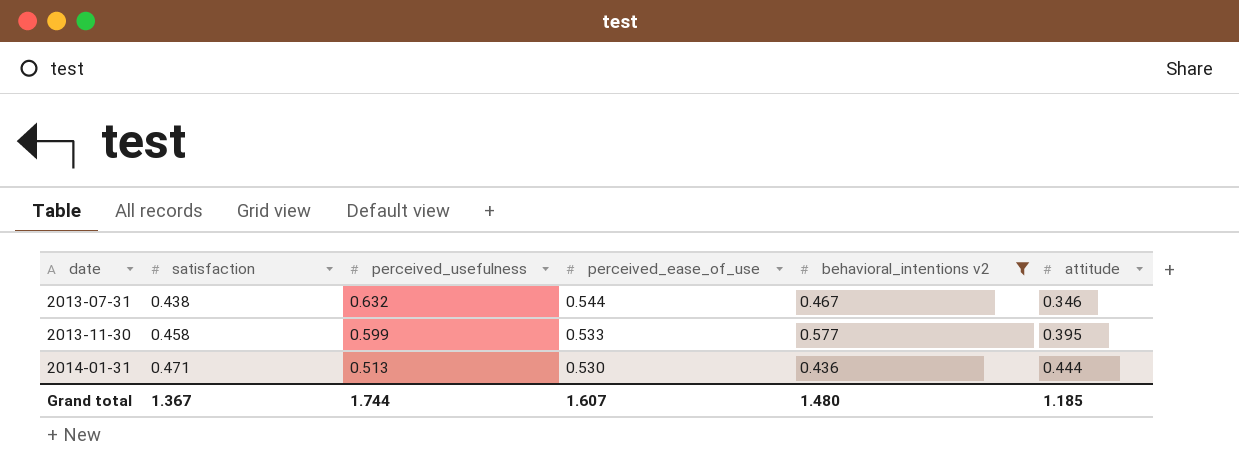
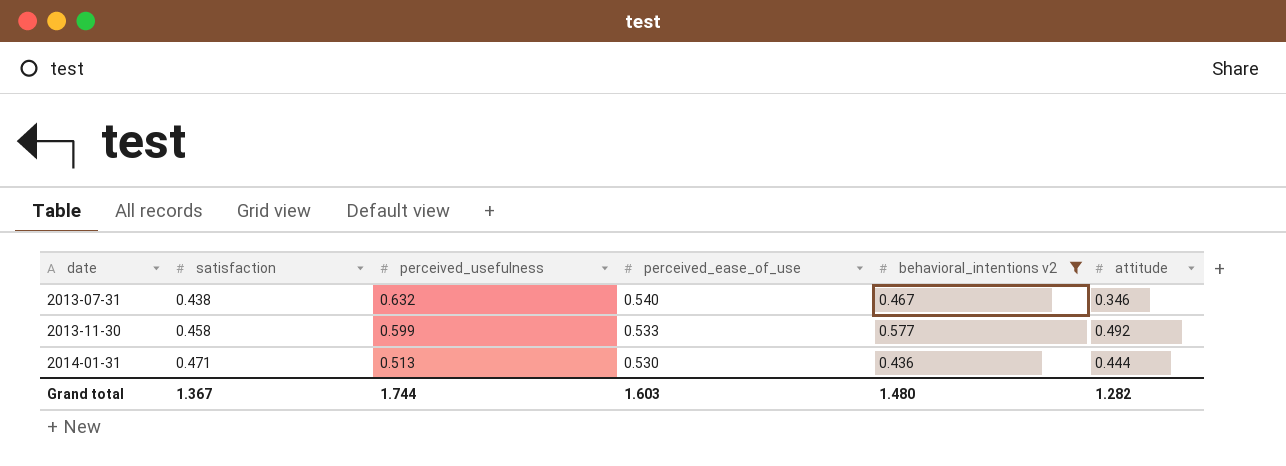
2013-07-31 | perceived_ease_of_use: 0.544 -> 0.540
2013-11-30 | attitude: 0.395 -> 0.492
Grand total | perceived_ease_of_use: 1.607 -> 1.603
Grand total | attitude: 1.185 -> 1.282

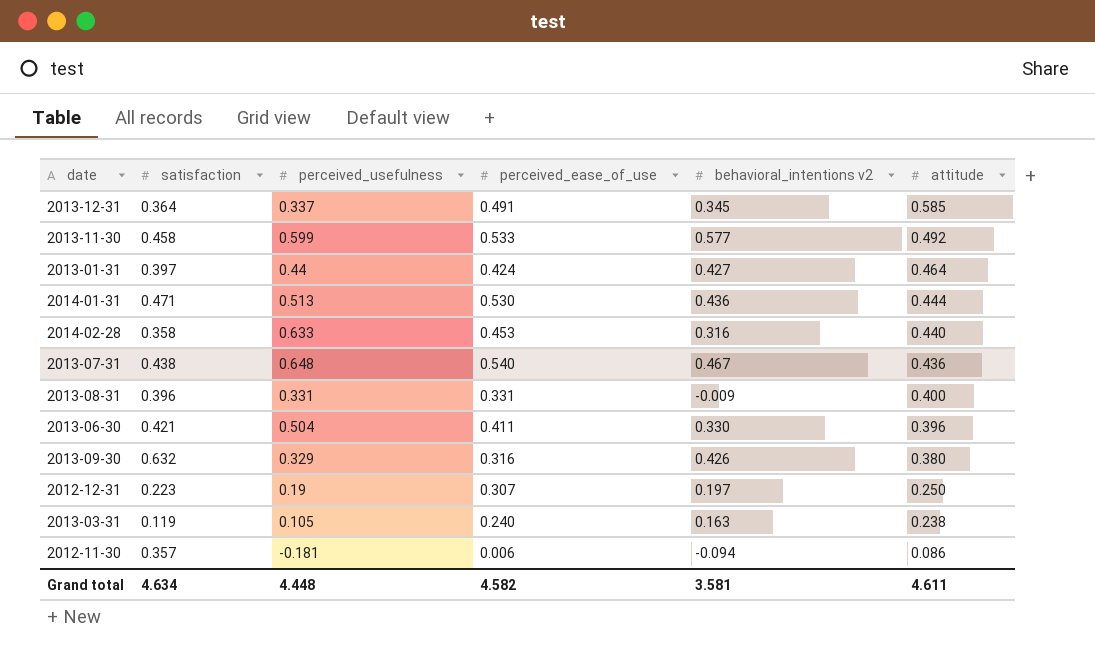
filter: behavioral_intentions v2 >= 0.436 -> none
row order: date ascending -> attitude descending
2013-07-31 | perceived_usefulness: 0.632 -> 0.648
2013-07-31 | attitude: 0.346 -> 0.436
Grand total | satisfaction: 1.367 -> 4.634
Grand total | perceived_usefulness: 1.744 -> 4.448
Grand total | perceived_ease_of_use: 1.603 -> 4.582
Grand total | behavioral_intentions v2: 1.480 -> 3.581
Grand total | attitude: 1.282 -> 4.611

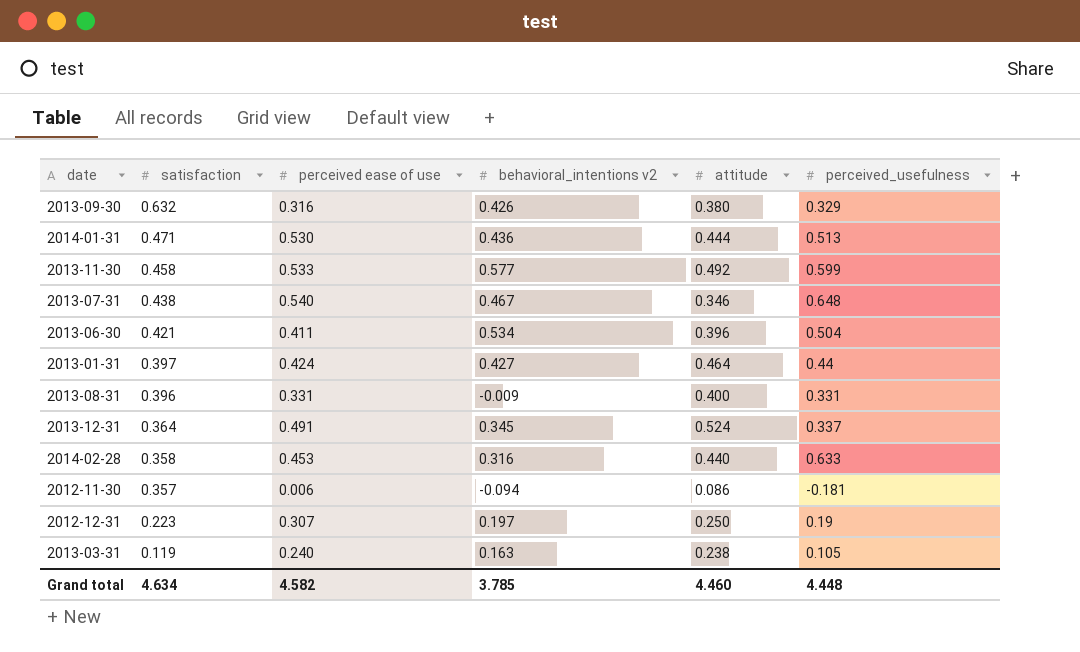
row order: attitude descending -> satisfaction descending
column name: perceived_ease_of_use -> perceived ease of use
column perceived_usefulness | position: 3 -> 6
2013-07-31 | attitude: 0.436 -> 0.346
2013-06-30 | behavioral_intentions v2: 0.330 -> 0.534
2013-12-31 | attitude: 0.585 -> 0.524
Grand total | behavioral_intentions v2: 3.581 -> 3.785
Grand total | attitude: 4.611 -> 4.460

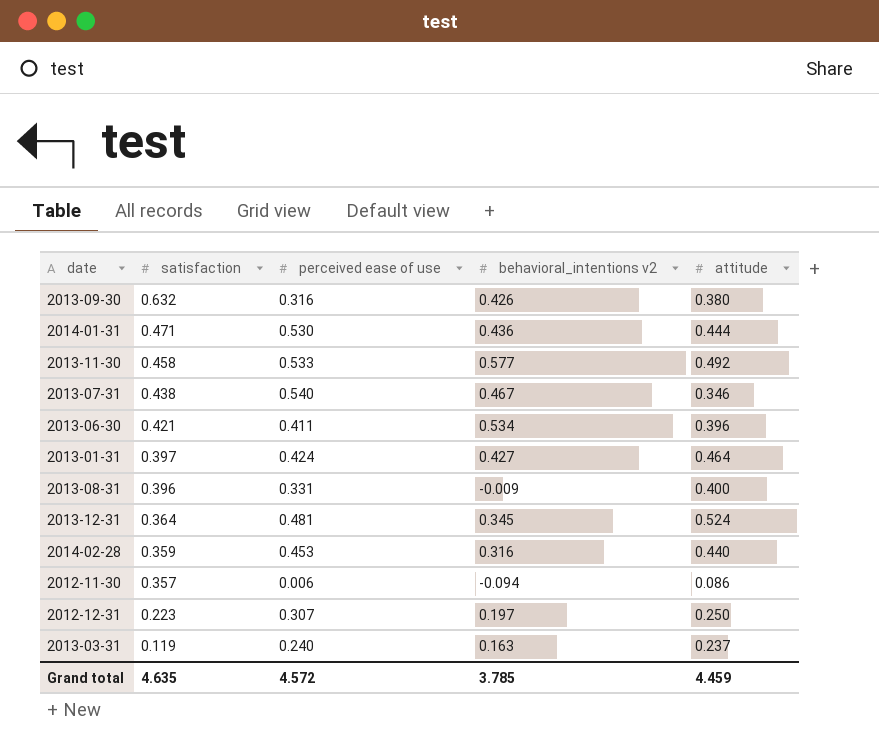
column perceived_usefulness | position: 6 -> none
2013-12-31 | perceived ease of use: 0.491 -> 0.481
2014-02-28 | satisfaction: 0.358 -> 0.359
2013-03-31 | attitude: 0.238 -> 0.237
Grand total | satisfaction: 4.634 -> 4.635
Grand total | perceived ease of use: 4.582 -> 4.572
Grand total | attitude: 4.460 -> 4.459

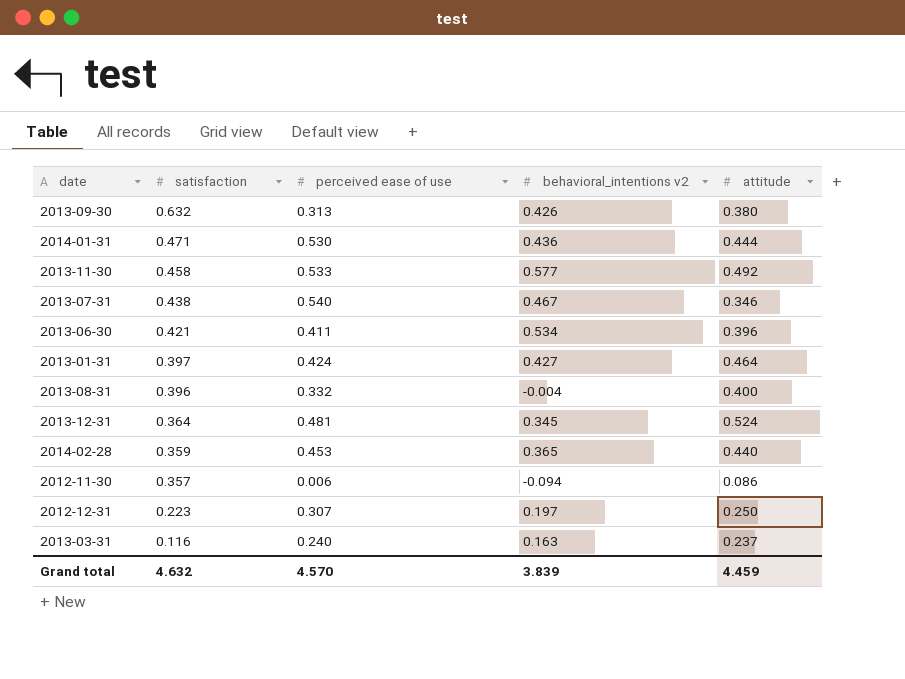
2013-09-30 | perceived ease of use: 0.316 -> 0.313
2013-08-31 | perceived ease of use: 0.331 -> 0.332
2013-08-31 | behavioral_intentions v2: -0.009 -> -0.004
2014-02-28 | behavioral_intentions v2: 0.316 -> 0.365
2013-03-31 | satisfaction: 0.119 -> 0.116
Grand total | satisfaction: 4.635 -> 4.632
Grand total | perceived ease of use: 4.572 -> 4.570
Grand total | behavioral_intentions v2: 3.785 -> 3.839

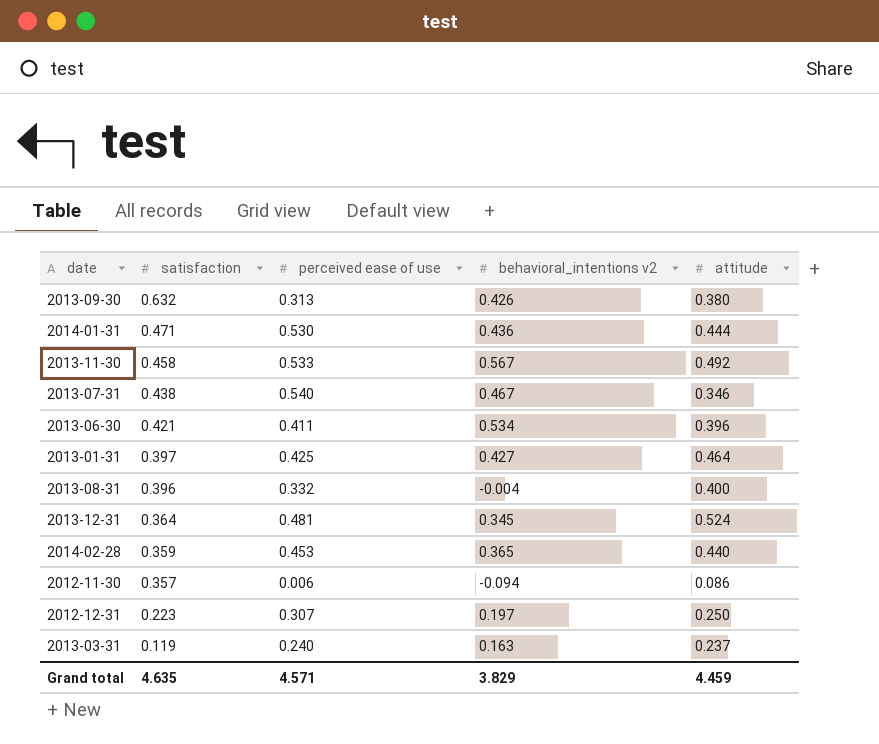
2013-11-30 | behavioral_intentions v2: 0.577 -> 0.567
2013-01-31 | perceived ease of use: 0.424 -> 0.425
2013-03-31 | satisfaction: 0.116 -> 0.119
Grand total | satisfaction: 4.632 -> 4.635
Grand total | perceived ease of use: 4.570 -> 4.571
Grand total | behavioral_intentions v2: 3.839 -> 3.829

